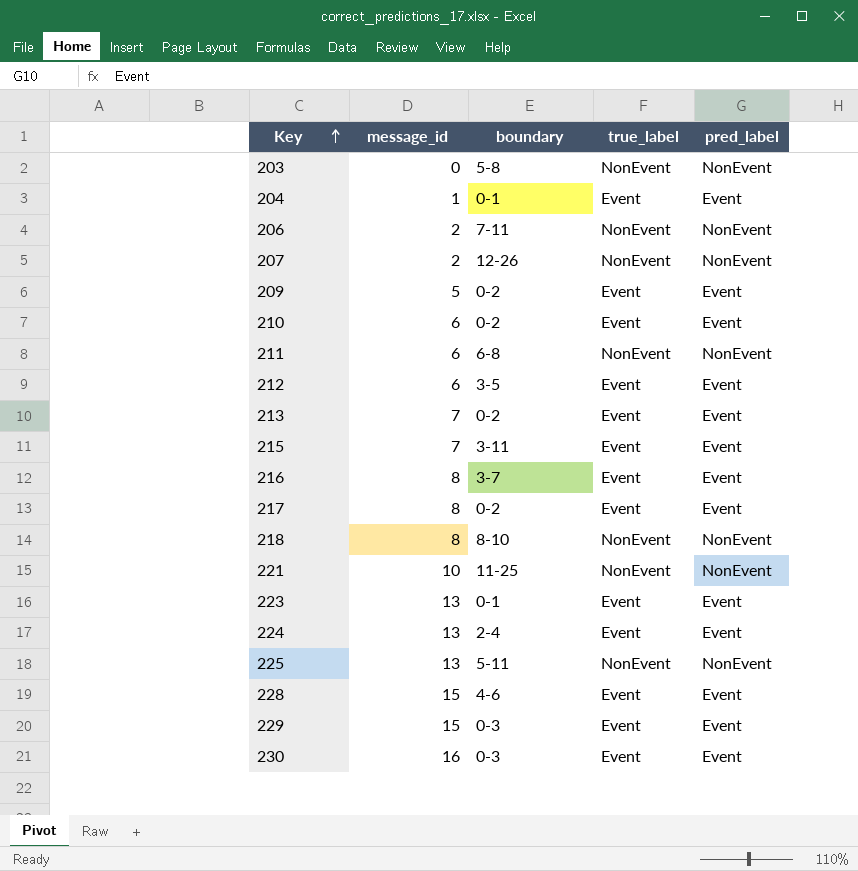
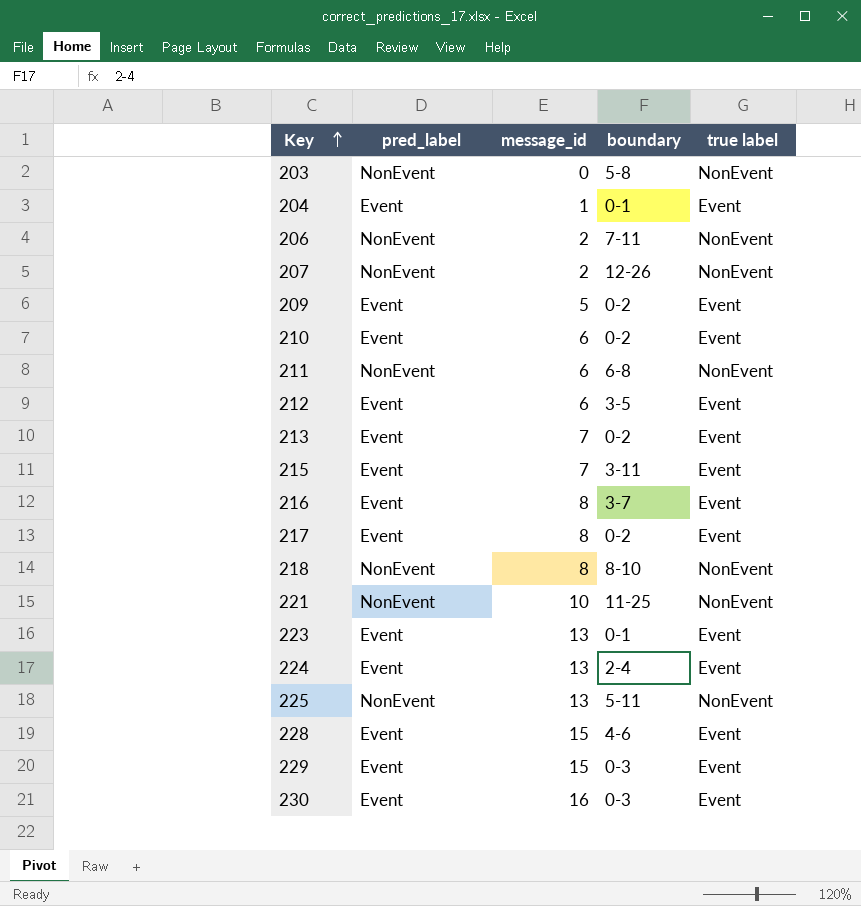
column pred_label | position: 5 -> 2
column name: true_label -> true label

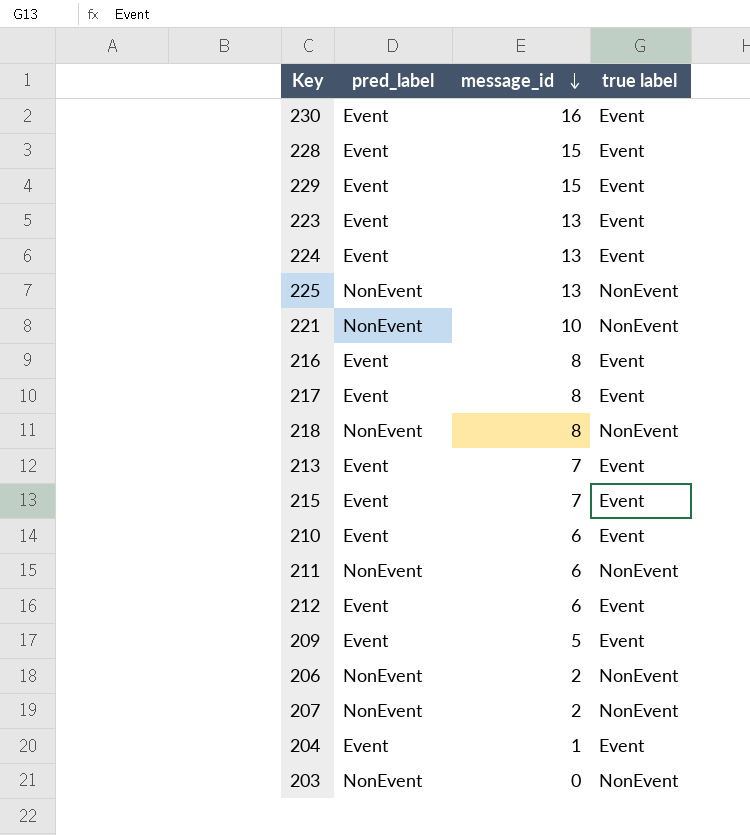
row order: Key ascending -> message_id descending
column boundary | position: 4 -> none

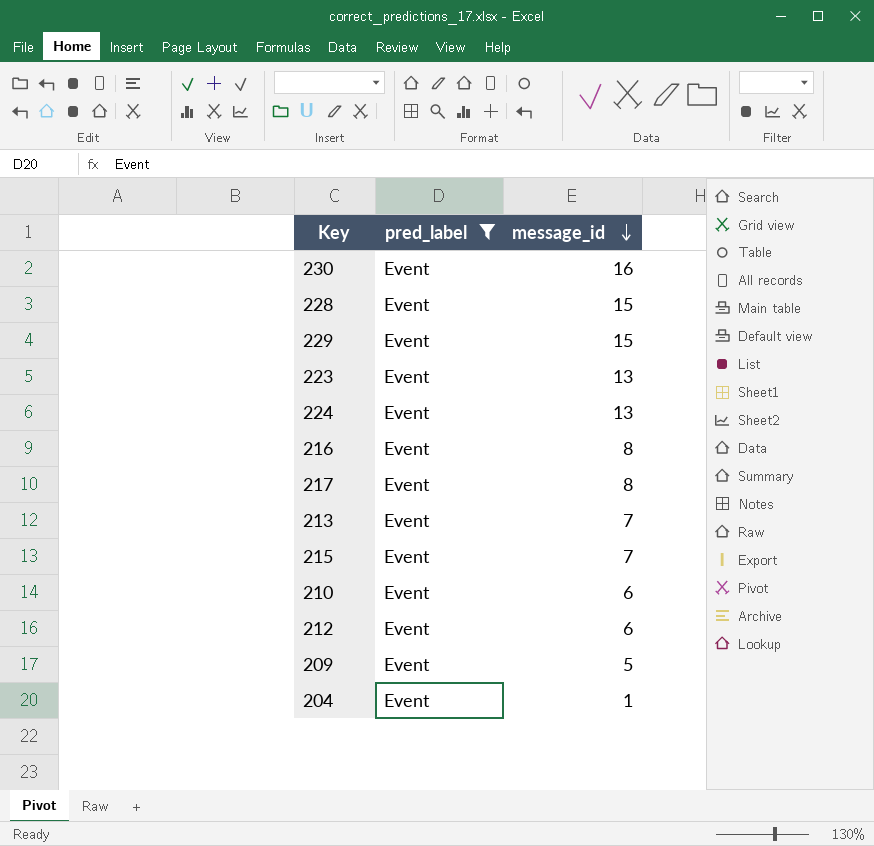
filter: none -> pred_label = Event
column true label | position: 4 -> none

